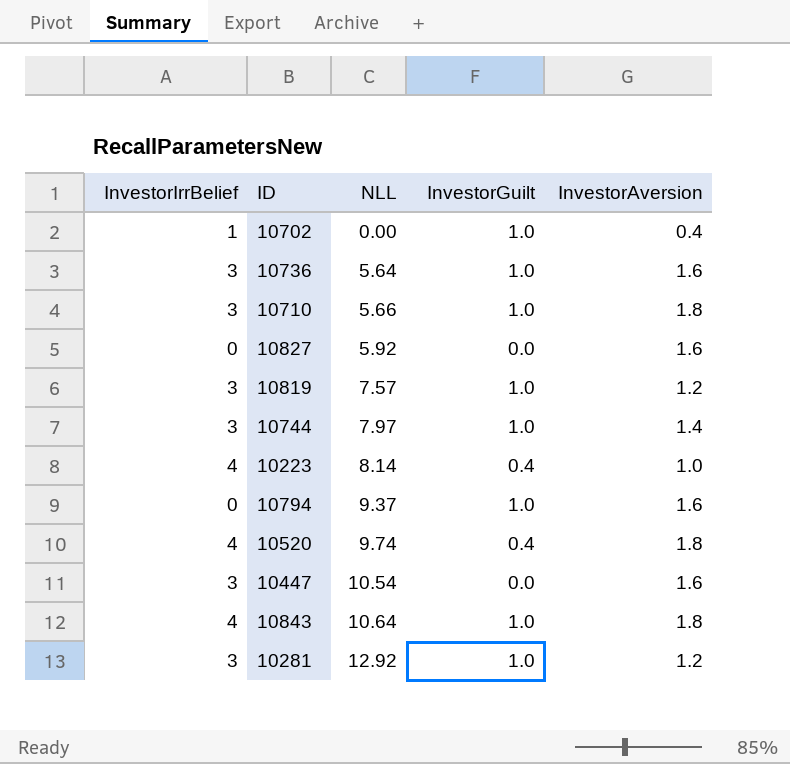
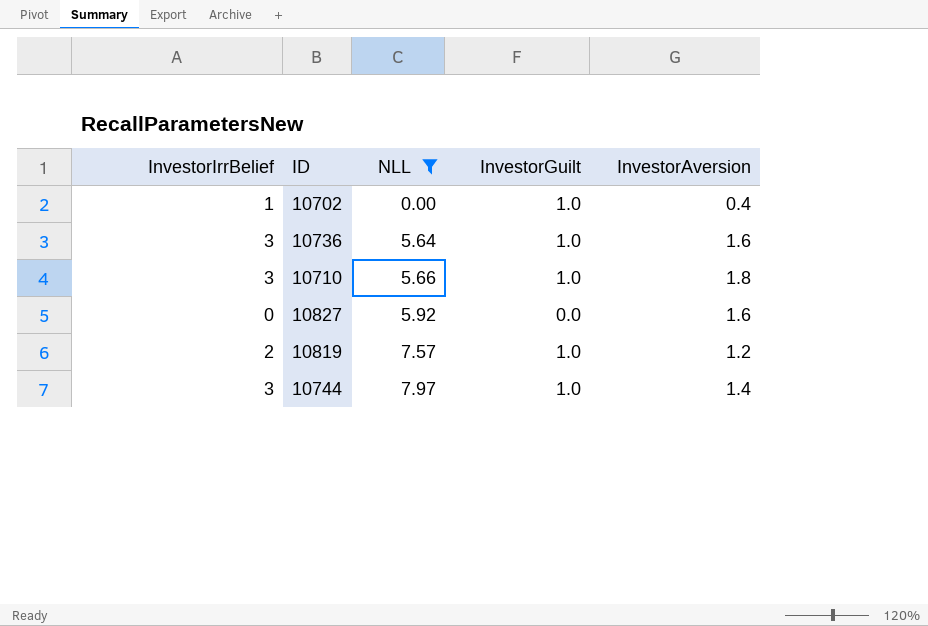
filter: none -> NLL <= 7.97
10819 | InvestorIrrBelief: 3 -> 2

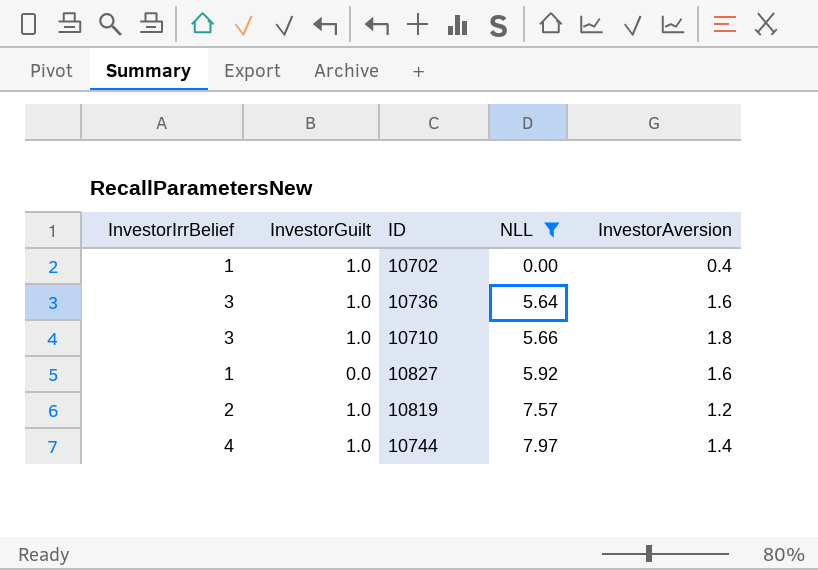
column InvestorGuilt | position: 4 -> 2
10827 | InvestorIrrBelief: 0 -> 1
10744 | InvestorIrrBelief: 3 -> 4

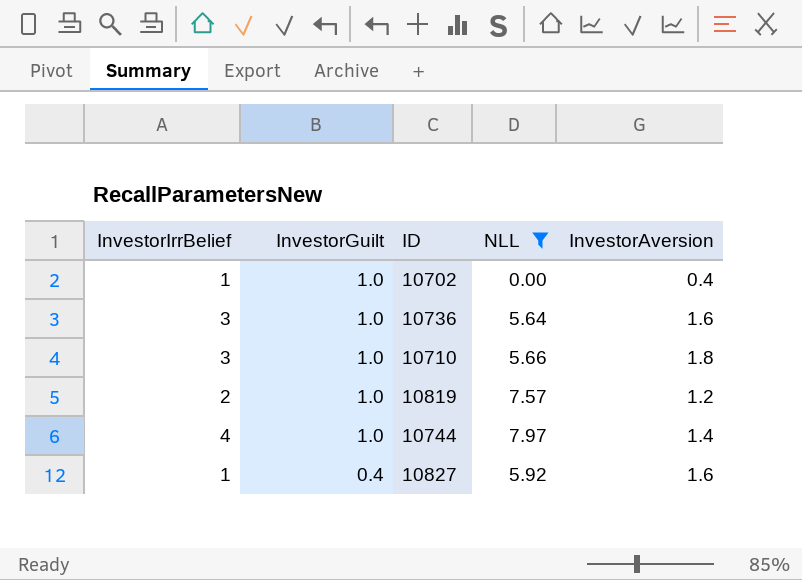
row order: NLL ascending -> InvestorGuilt descending
10827 | InvestorGuilt: 0.0 -> 0.4

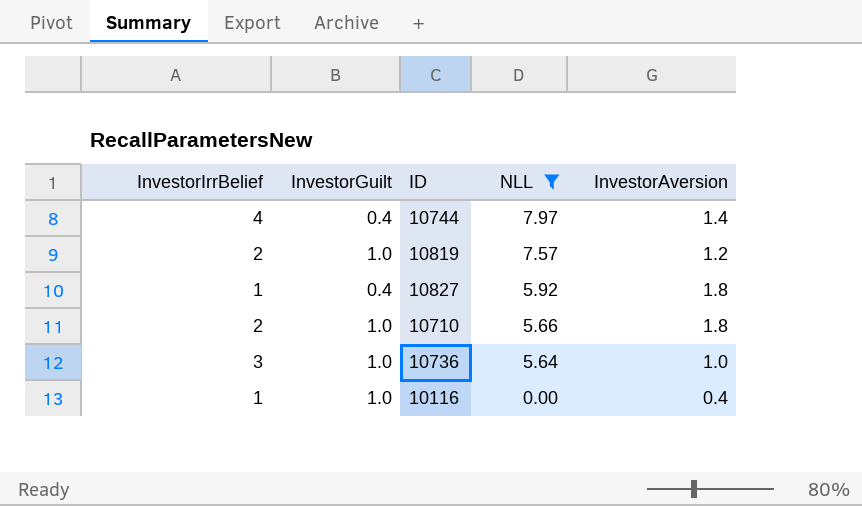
row order: InvestorGuilt descending -> NLL descending
row 10702: 1 | 1.0 | 0.00 | 0.4 -> none
10744 | InvestorGuilt: 1.0 -> 0.4
10827 | InvestorAversion: 1.6 -> 1.8
10710 | InvestorIrrBelief: 3 -> 2
10736 | InvestorAversion: 1.6 -> 1.0
row 10116: none -> 1 | 1.0 | 0.00 | 0.4

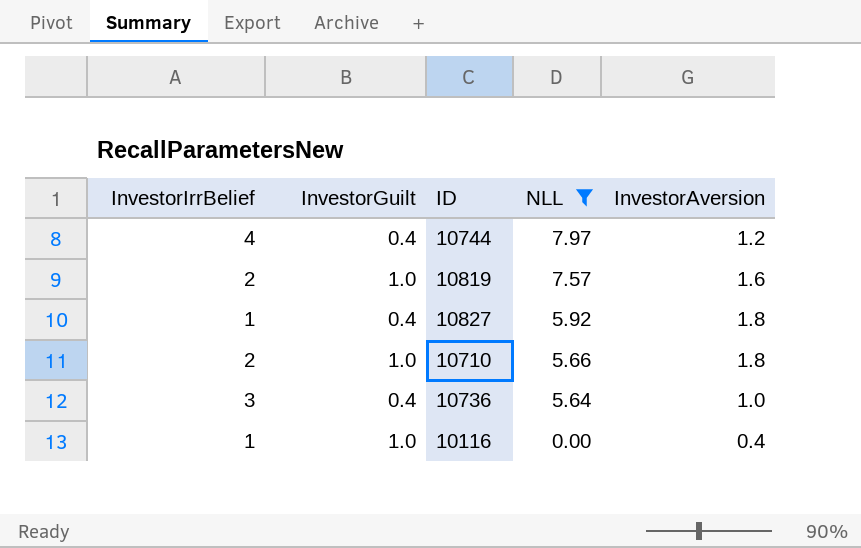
10744 | InvestorAversion: 1.4 -> 1.2
10819 | InvestorAversion: 1.2 -> 1.6
10736 | InvestorGuilt: 1.0 -> 0.4

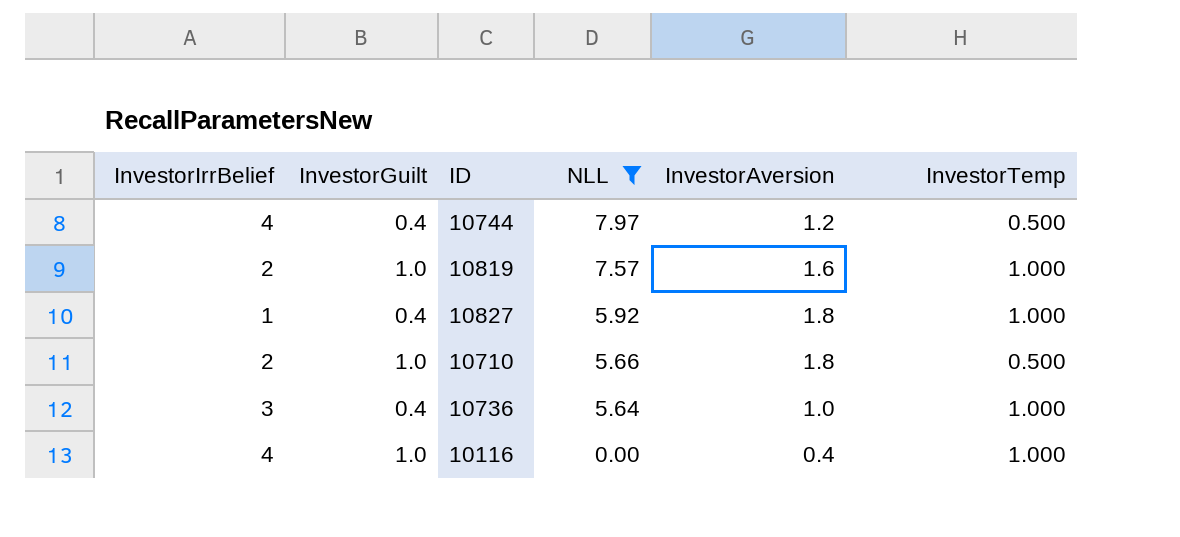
column InvestorTemp | position: none -> 6
10116 | InvestorIrrBelief: 1 -> 4

